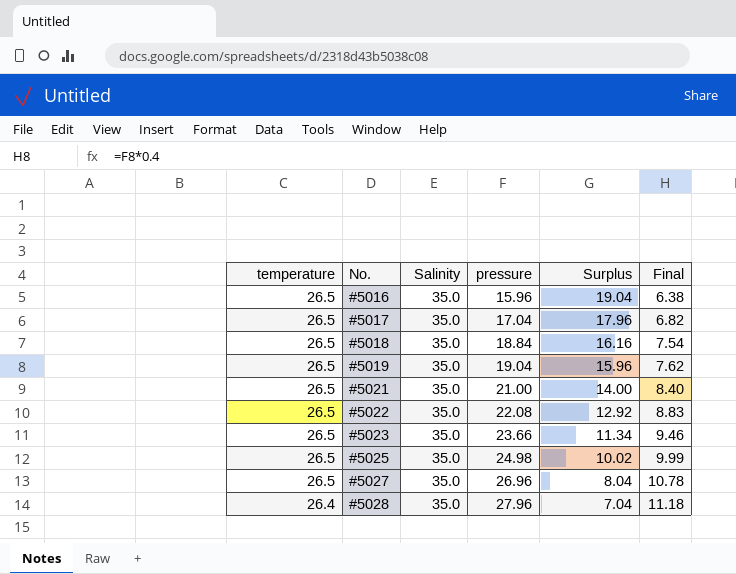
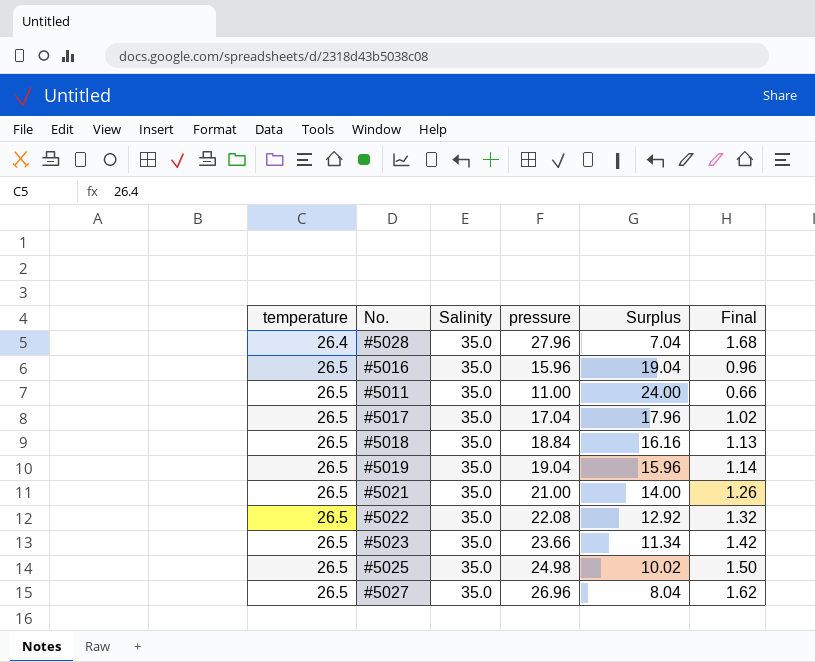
row order: temperature descending -> temperature ascending
column Final | formula: [pressure] * 0.4 -> [pressure] * 0.06
row #5011: none -> 26.5 | 35.0 | 11.00 | 24.00 | 0.66

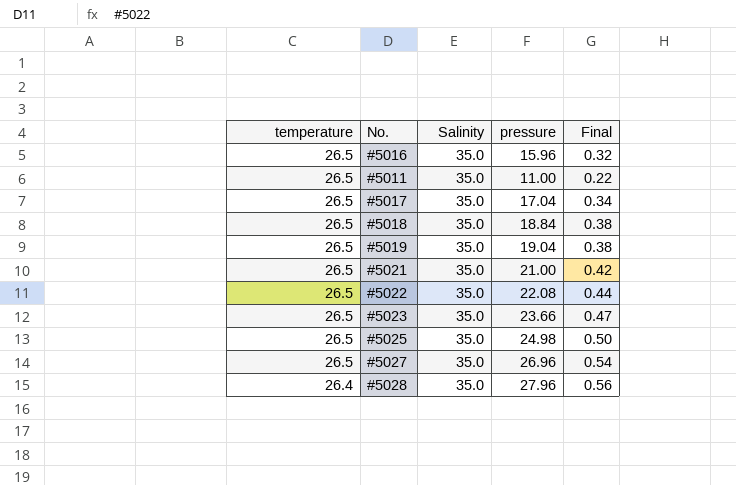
row order: temperature ascending -> temperature descending
column Surplus | formula: [Salinity] - [pressure] -> none
column Final | formula: [pressure] * 0.06 -> [pressure] * 0.02

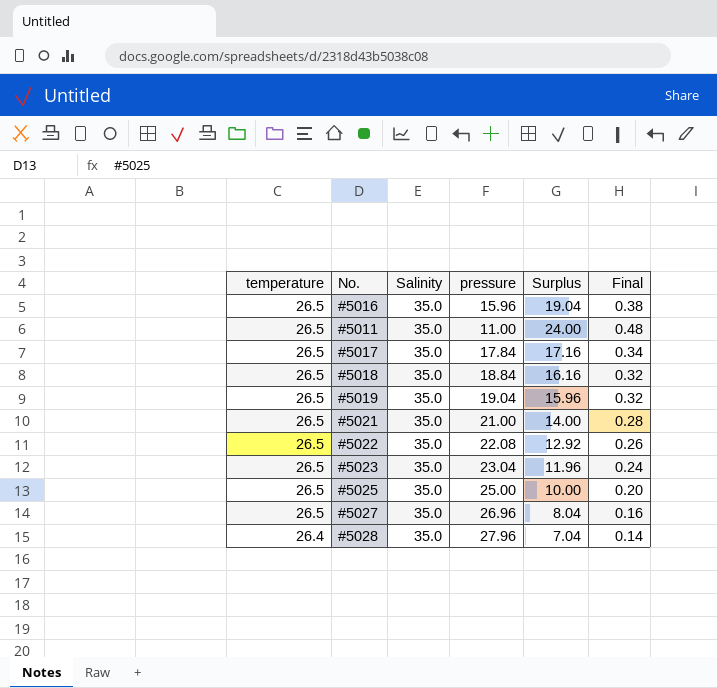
column Surplus | formula: none -> [Salinity] - [pressure]
column Final | formula: [pressure] * 0.02 -> [Surplus] * 0.02
#5017 | pressure: 17.04 -> 17.84
#5023 | pressure: 23.66 -> 23.04
#5025 | pressure: 24.98 -> 25.00

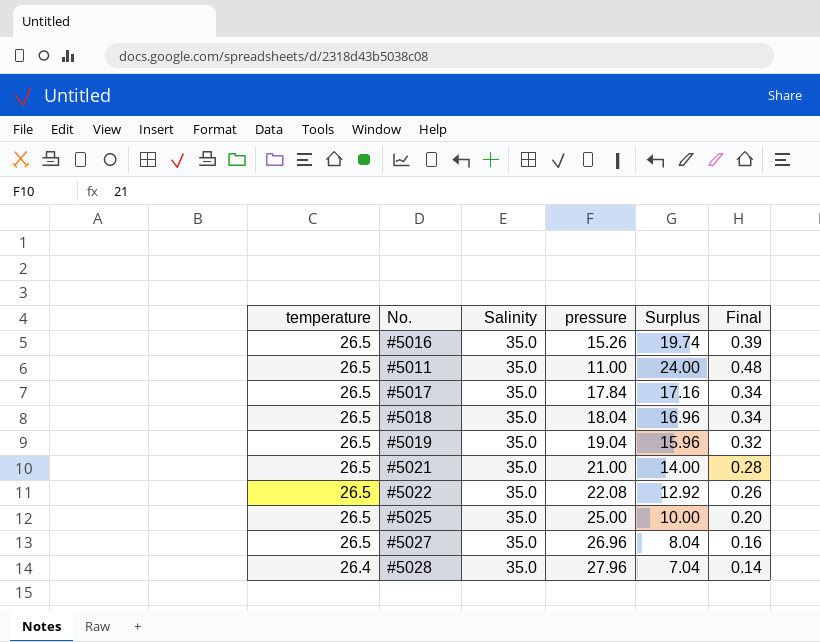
row #5023: 26.5 | 35.0 | 23.04 | 11.96 | 0.24 -> none
#5016 | pressure: 15.96 -> 15.26
#5016 | Surplus: 19.04 -> 19.74
#5016 | Final: 0.38 -> 0.39
#5018 | pressure: 18.84 -> 18.04
#5018 | Surplus: 16.16 -> 16.96
#5018 | Final: 0.32 -> 0.34

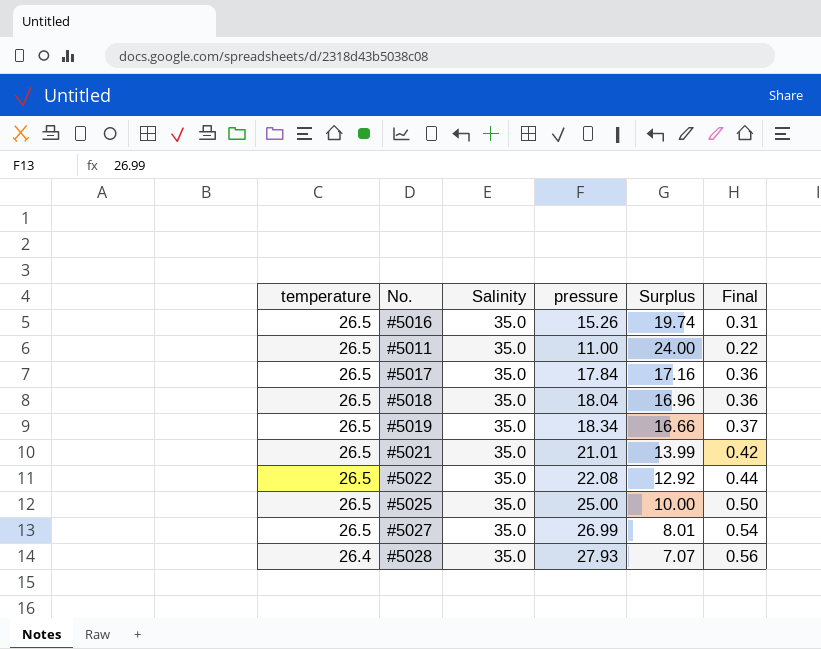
column Final | formula: [Surplus] * 0.02 -> [pressure] * 0.02
#5019 | pressure: 19.04 -> 18.34
#5019 | Surplus: 15.96 -> 16.66
#5021 | pressure: 21.00 -> 21.01
#5021 | Surplus: 14.00 -> 13.99
#5027 | pressure: 26.96 -> 26.99
#5027 | Surplus: 8.04 -> 8.01
#5028 | pressure: 27.96 -> 27.93
#5028 | Surplus: 7.04 -> 7.07

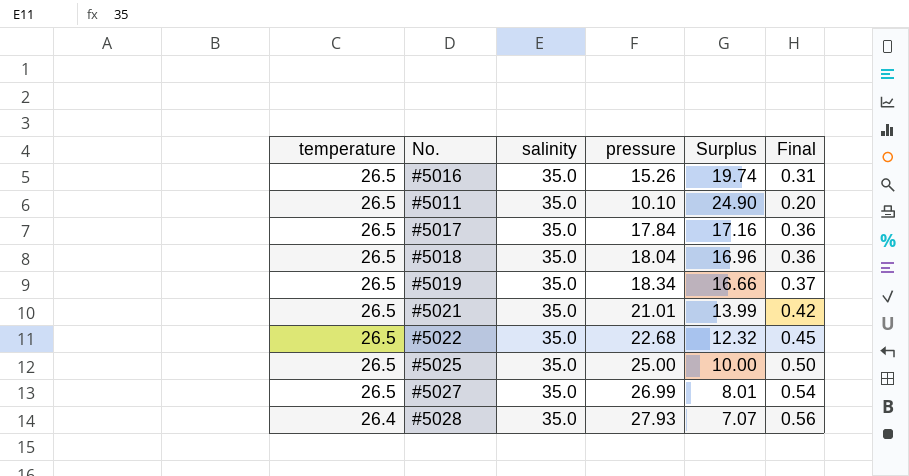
column name: Salinity -> salinity
#5011 | pressure: 11.00 -> 10.10
#5011 | Surplus: 24.00 -> 24.90
#5011 | Final: 0.22 -> 0.20
#5022 | pressure: 22.08 -> 22.68
#5022 | Surplus: 12.92 -> 12.32
#5022 | Final: 0.44 -> 0.45

